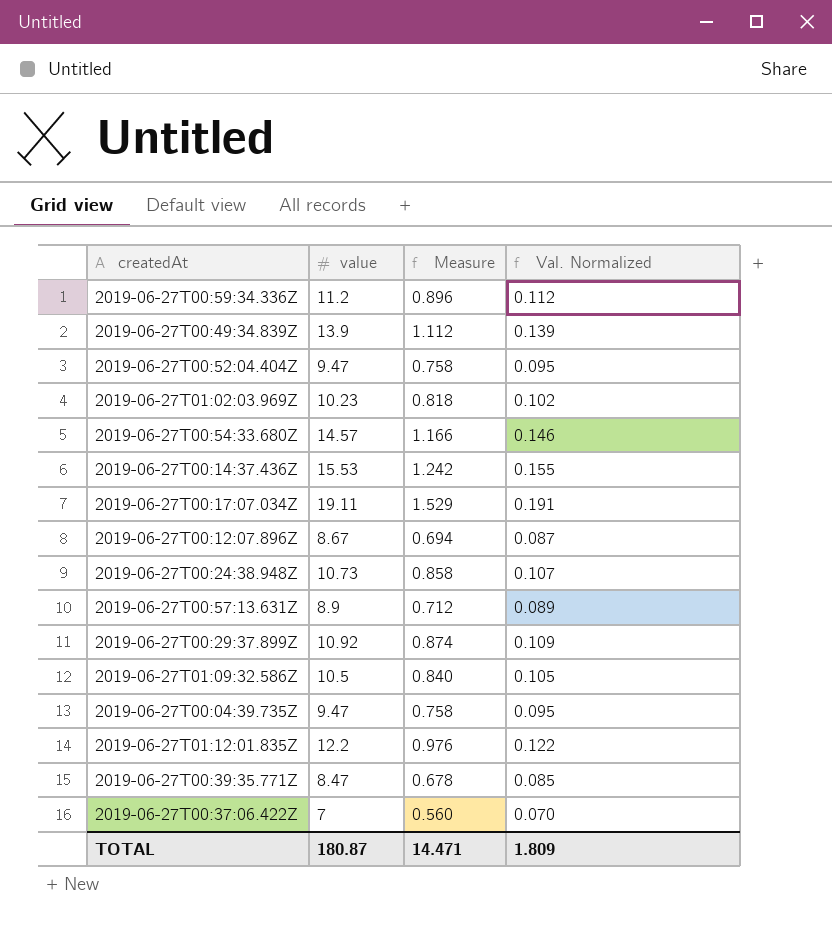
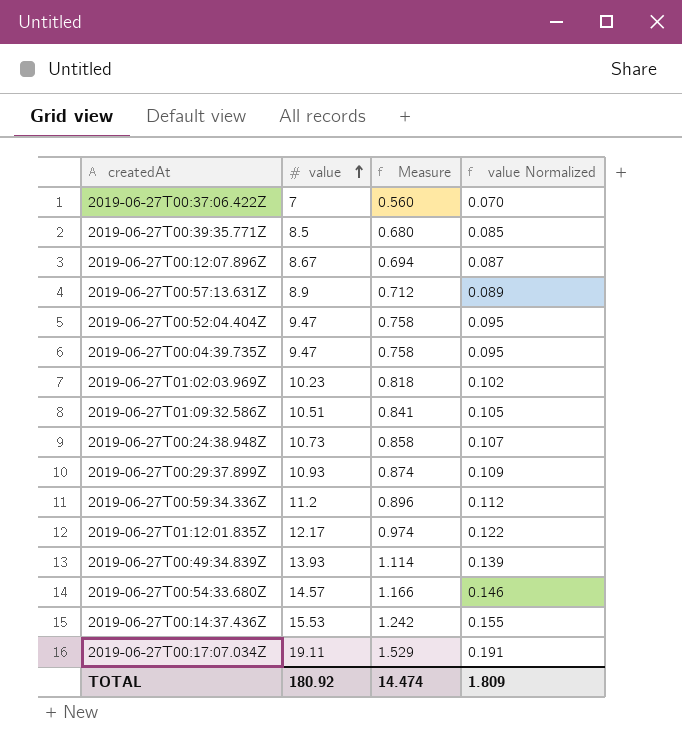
row order: none -> value ascending
column name: Val. Normalized -> value Normalized
2019-06-27T00:39:35.771Z | value: 8.47 -> 8.5
2019-06-27T00:39:35.771Z | Measure: 0.678 -> 0.680
2019-06-27T01:09:32.586Z | value: 10.5 -> 10.51
2019-06-27T01:09:32.586Z | Measure: 0.840 -> 0.841
2019-06-27T00:29:37.899Z | value: 10.92 -> 10.93
2019-06-27T01:12:01.835Z | value: 12.2 -> 12.17
2019-06-27T01:12:01.835Z | Measure: 0.976 -> 0.974
2019-06-27T00:49:34.839Z | value: 13.9 -> 13.93
2019-06-27T00:49:34.839Z | Measure: 1.112 -> 1.114
TOTAL | value: 180.87 -> 180.92
TOTAL | Measure: 14.471 -> 14.474

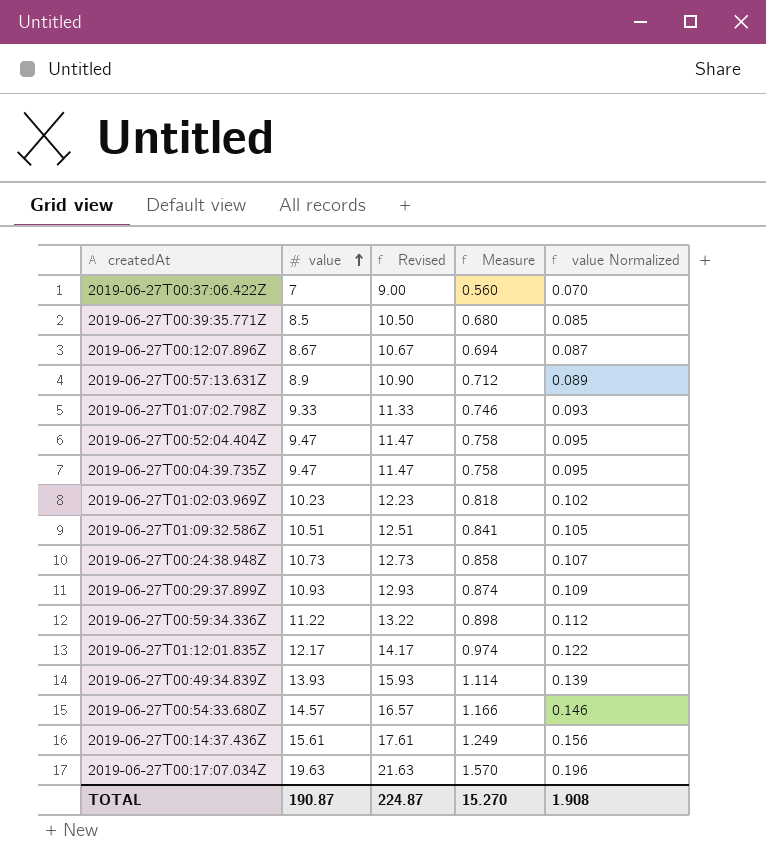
column Revised | formula: none -> [value] + 2
row 2019-06-27T01:07:02.798Z: none -> 9.33 | 11.33 | 0.746 | 0.093
2019-06-27T00:59:34.336Z | value: 11.2 -> 11.22
2019-06-27T00:59:34.336Z | Measure: 0.896 -> 0.898
2019-06-27T00:14:37.436Z | value: 15.53 -> 15.61
2019-06-27T00:14:37.436Z | Measure: 1.242 -> 1.249
2019-06-27T00:14:37.436Z | value Normalized: 0.155 -> 0.156
2019-06-27T00:17:07.034Z | value: 19.11 -> 19.63
2019-06-27T00:17:07.034Z | Measure: 1.529 -> 1.570
2019-06-27T00:17:07.034Z | value Normalized: 0.191 -> 0.196
TOTAL | value: 180.92 -> 190.87
TOTAL | Measure: 14.474 -> 15.270
TOTAL | value Normalized: 1.809 -> 1.908

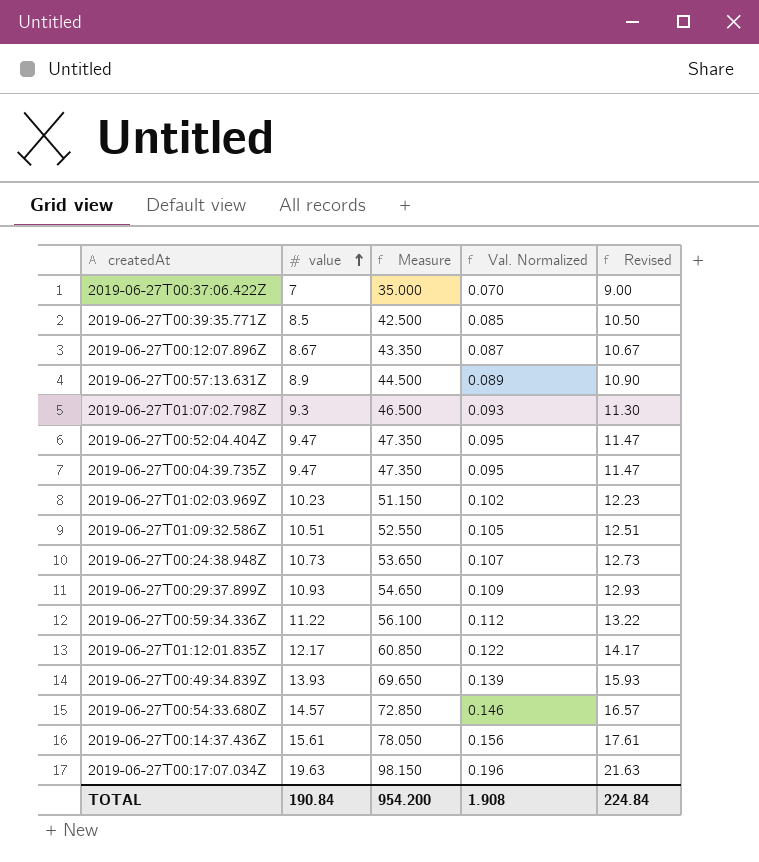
column Measure | formula: [value] * 0.08 -> [value] * 5
column name: value Normalized -> Val. Normalized
column Revised | position: 3 -> 5
2019-06-27T01:07:02.798Z | value: 9.33 -> 9.3
2019-06-27T01:07:02.798Z | Revised: 11.33 -> 11.30
TOTAL | value: 190.87 -> 190.84
TOTAL | Measure: 15.270 -> 954.200
TOTAL | Revised: 224.87 -> 224.84

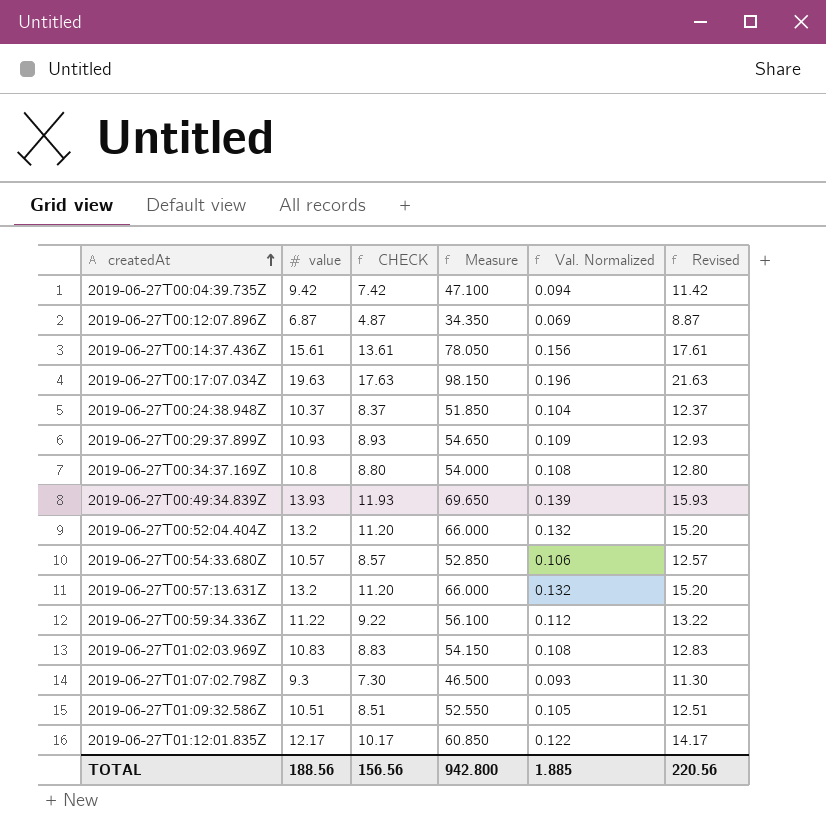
row order: value ascending -> createdAt ascending
column CHECK | formula: none -> [value] - 2
row 2019-06-27T00:37:06.422Z: 7 | 35.000 | 0.070 | 9.00 -> none
row 2019-06-27T00:39:35.771Z: 8.5 | 42.500 | 0.085 | 10.50 -> none
2019-06-27T00:04:39.735Z | value: 9.47 -> 9.42
2019-06-27T00:04:39.735Z | Measure: 47.350 -> 47.100
2019-06-27T00:04:39.735Z | Val. Normalized: 0.095 -> 0.094
2019-06-27T00:04:39.735Z | Revised: 11.47 -> 11.42
2019-06-27T00:12:07.896Z | value: 8.67 -> 6.87
2019-06-27T00:12:07.896Z | Measure: 43.350 -> 34.350
2019-06-27T00:12:07.896Z | Val. Normalized: 0.087 -> 0.069
2019-06-27T00:12:07.896Z | Revised: 10.67 -> 8.87
2019-06-27T00:24:38.948Z | value: 10.73 -> 10.37
2019-06-27T00:24:38.948Z | Measure: 53.650 -> 51.850
2019-06-27T00:24:38.948Z | Val. Normalized: 0.107 -> 0.104
2019-06-27T00:24:38.948Z | Revised: 12.73 -> 12.37
row 2019-06-27T00:34:37.169Z: none -> 10.8 | 8.80 | 54.000 | 0.108 | 12.80
2019-06-27T00:52:04.404Z | value: 9.47 -> 13.2
2019-06-27T00:52:04.404Z | Measure: 47.350 -> 66.000
2019-06-27T00:52:04.404Z | Val. Normalized: 0.095 -> 0.132
2019-06-27T00:52:04.404Z | Revised: 11.47 -> 15.20
2019-06-27T00:54:33.680Z | value: 14.57 -> 10.57
2019-06-27T00:54:33.680Z | Measure: 72.850 -> 52.850
2019-06-27T00:54:33.680Z | Val. Normalized: 0.146 -> 0.106
2019-06-27T00:54:33.680Z | Revised: 16.57 -> 12.57
2019-06-27T00:57:13.631Z | value: 8.9 -> 13.2
2019-06-27T00:57:13.631Z | Measure: 44.500 -> 66.000
2019-06-27T00:57:13.631Z | Val. Normalized: 0.089 -> 0.132
2019-06-27T00:57:13.631Z | Revised: 10.90 -> 15.20
2019-06-27T01:02:03.969Z | value: 10.23 -> 10.83
2019-06-27T01:02:03.969Z | Measure: 51.150 -> 54.150
2019-06-27T01:02:03.969Z | Val. Normalized: 0.102 -> 0.108
2019-06-27T01:02:03.969Z | Revised: 12.23 -> 12.83
TOTAL | value: 190.84 -> 188.56
TOTAL | Measure: 954.200 -> 942.800
TOTAL | Val. Normalized: 1.908 -> 1.885
TOTAL | Revised: 224.84 -> 220.56

